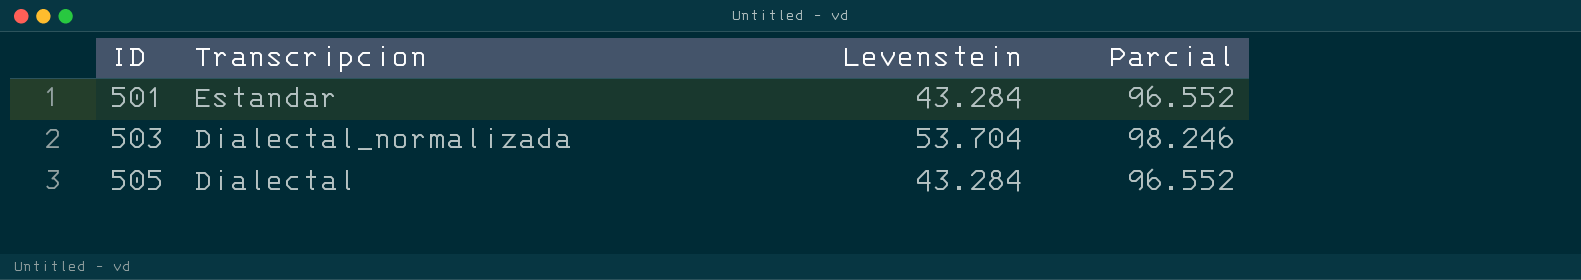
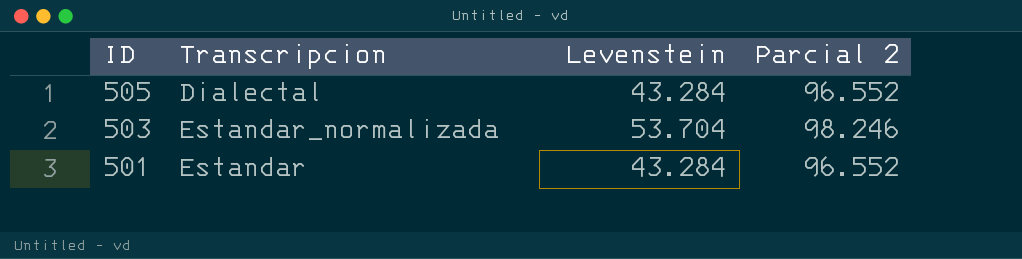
row order: ID ascending -> ID descending
column name: Parcial -> Parcial 2
503 | Transcripcion: Dialectal_normalizada -> Estandar_normalizada

